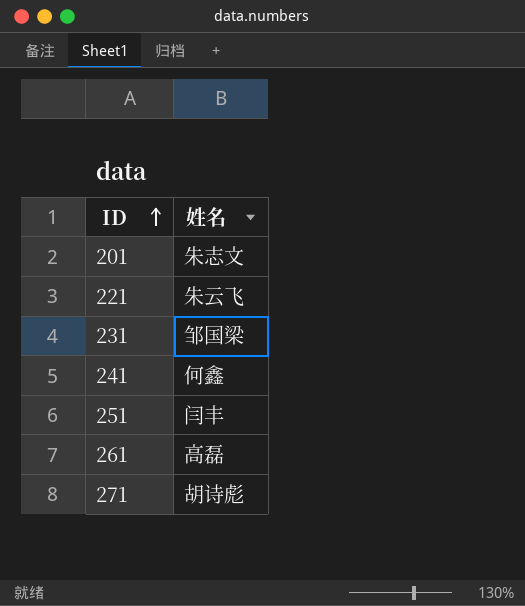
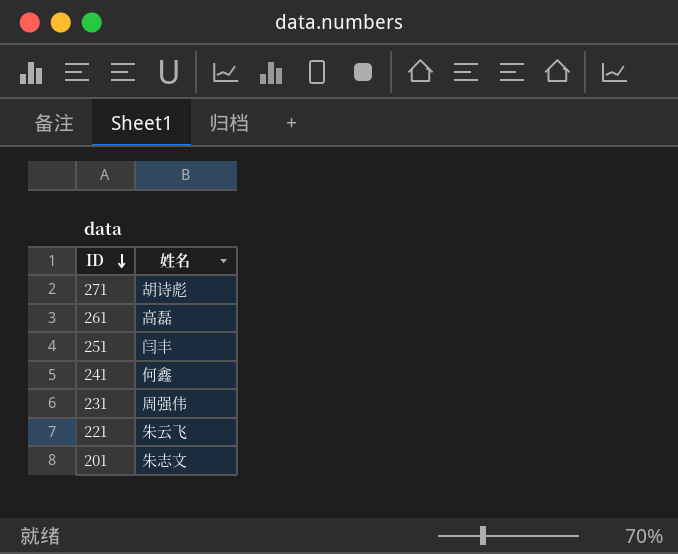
row order: ID ascending -> ID descending
231 | 姓名: 邹国梁 -> 周强伟

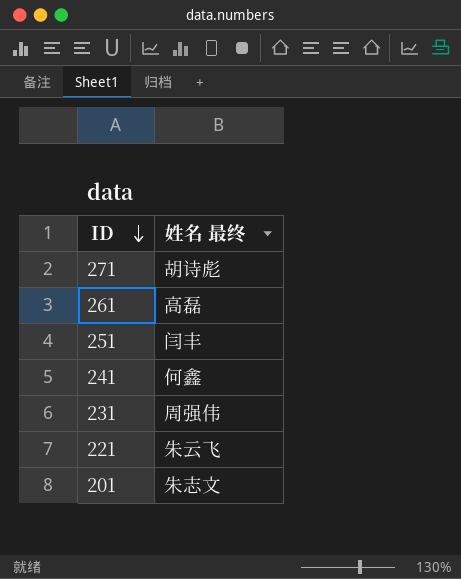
column name: 姓名 -> 姓名 最终

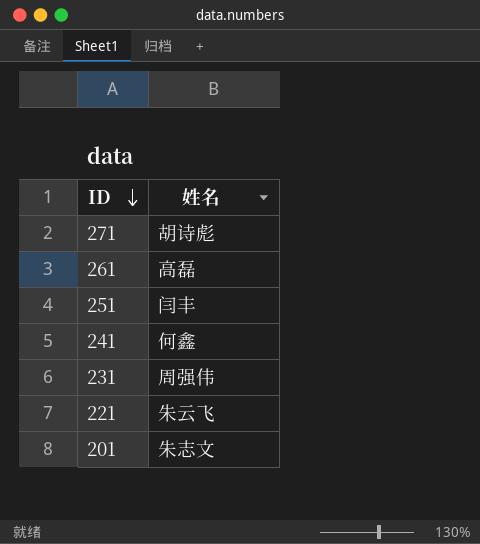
column name: 姓名 最终 -> 姓名

